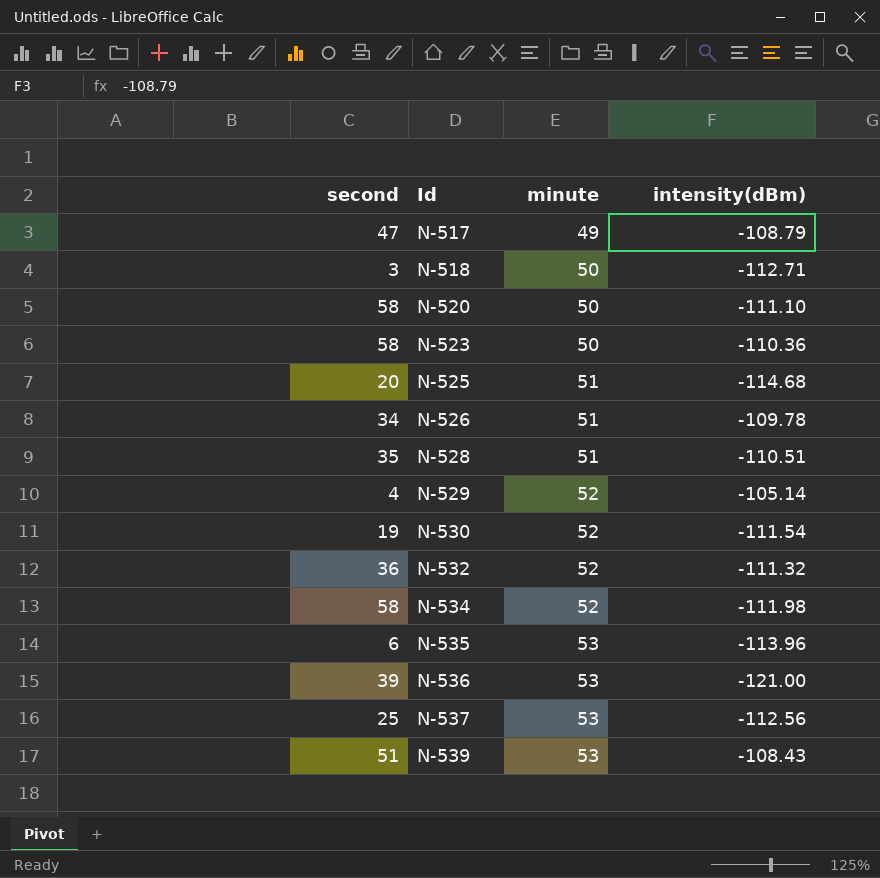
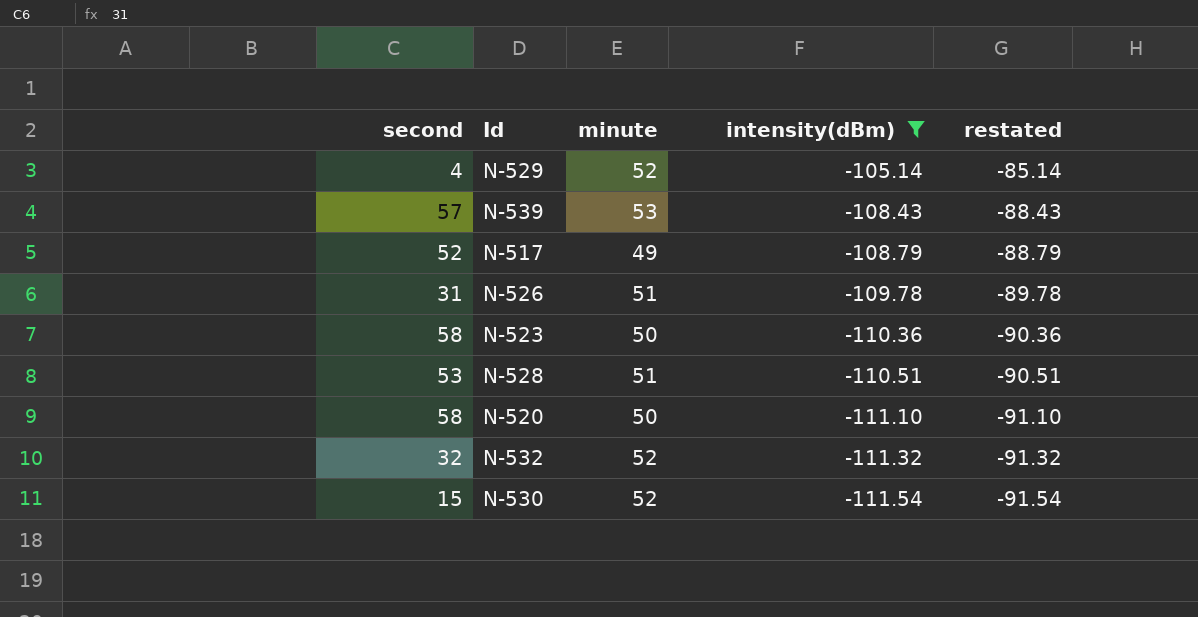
filter: none -> intensity(dBm) >= -111.54
row order: Id ascending -> intensity(dBm) descending
column restated | formula: none -> [intensity(dBm)] + 20
N-539 | second: 51 -> 57
N-517 | second: 47 -> 52
N-526 | second: 34 -> 31
N-528 | second: 35 -> 53
N-532 | second: 36 -> 32
N-530 | second: 19 -> 15

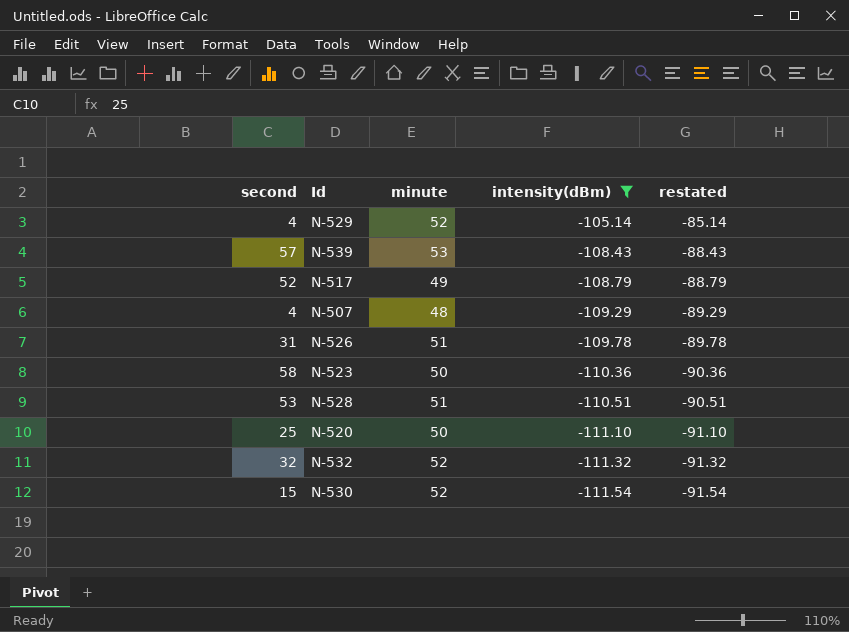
row N-507: none -> 4 | 48 | -109.29 | -89.29
N-520 | second: 58 -> 25

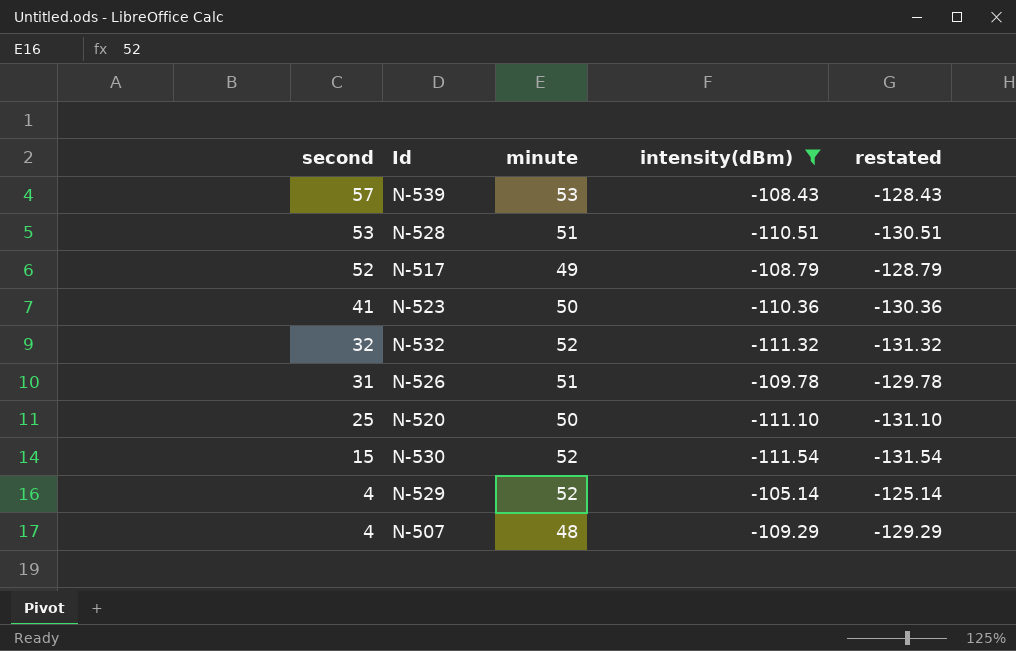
row order: intensity(dBm) descending -> second descending
column restated | formula: [intensity(dBm)] + 20 -> [intensity(dBm)] - 20
N-523 | second: 58 -> 41

